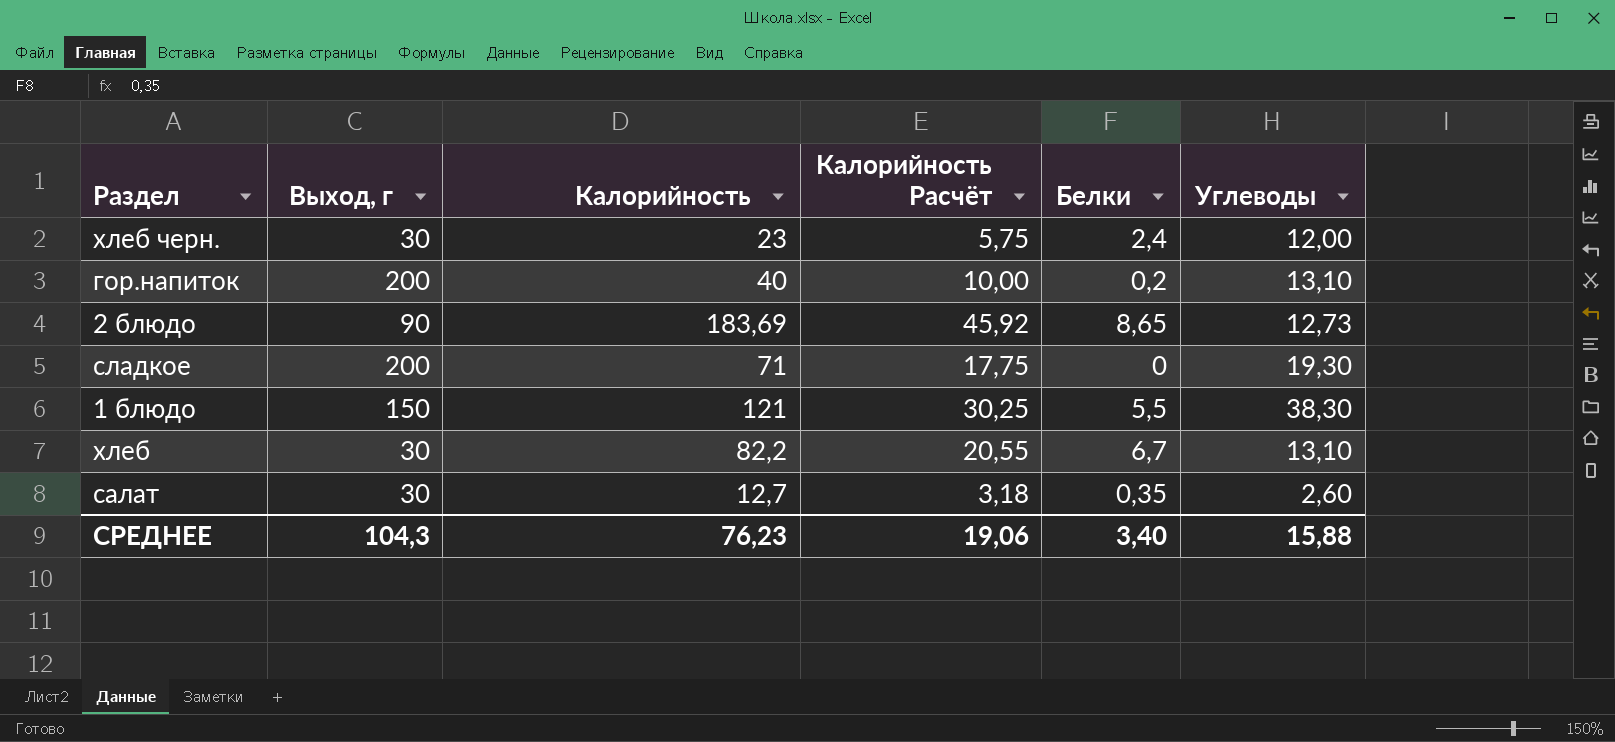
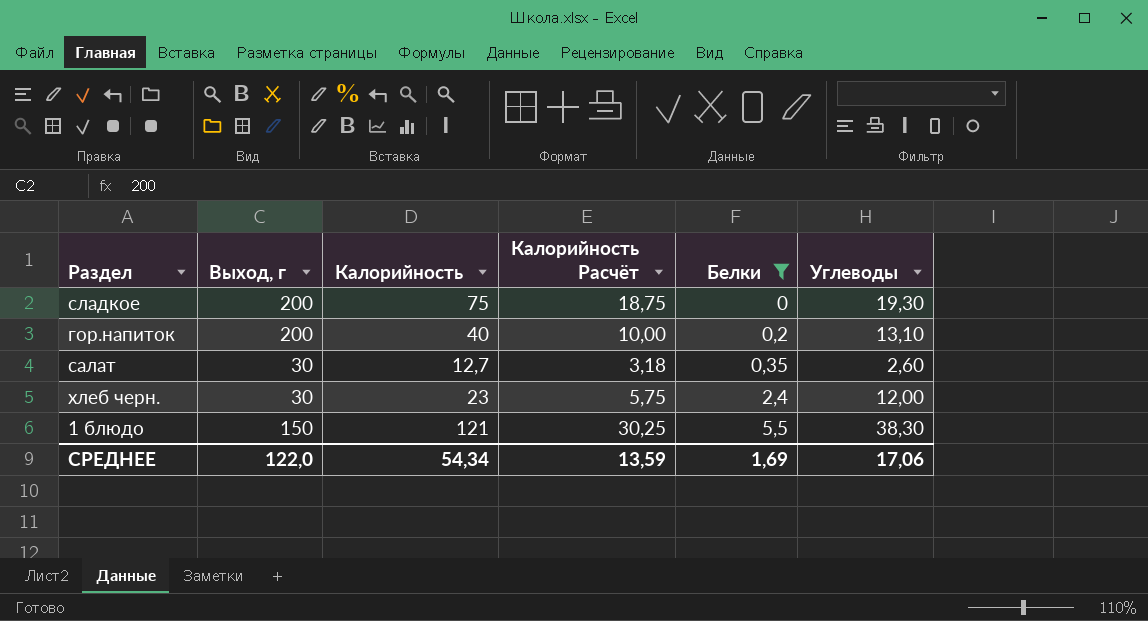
filter: none -> Белки <= 5,5
row order: none -> Белки ascending
сладкое | Калорийность: 71 -> 75
сладкое | Калорийность Расчёт: 17,75 -> 18,75
СРЕДНЕЕ | Выход, г: 104,3 -> 122,0
СРЕДНЕЕ | Калорийность: 76,23 -> 54,34
СРЕДНЕЕ | Калорийность Расчёт: 19,06 -> 13,59
СРЕДНЕЕ | Белки: 3,40 -> 1,69
СРЕДНЕЕ | Углеводы: 15,88 -> 17,06

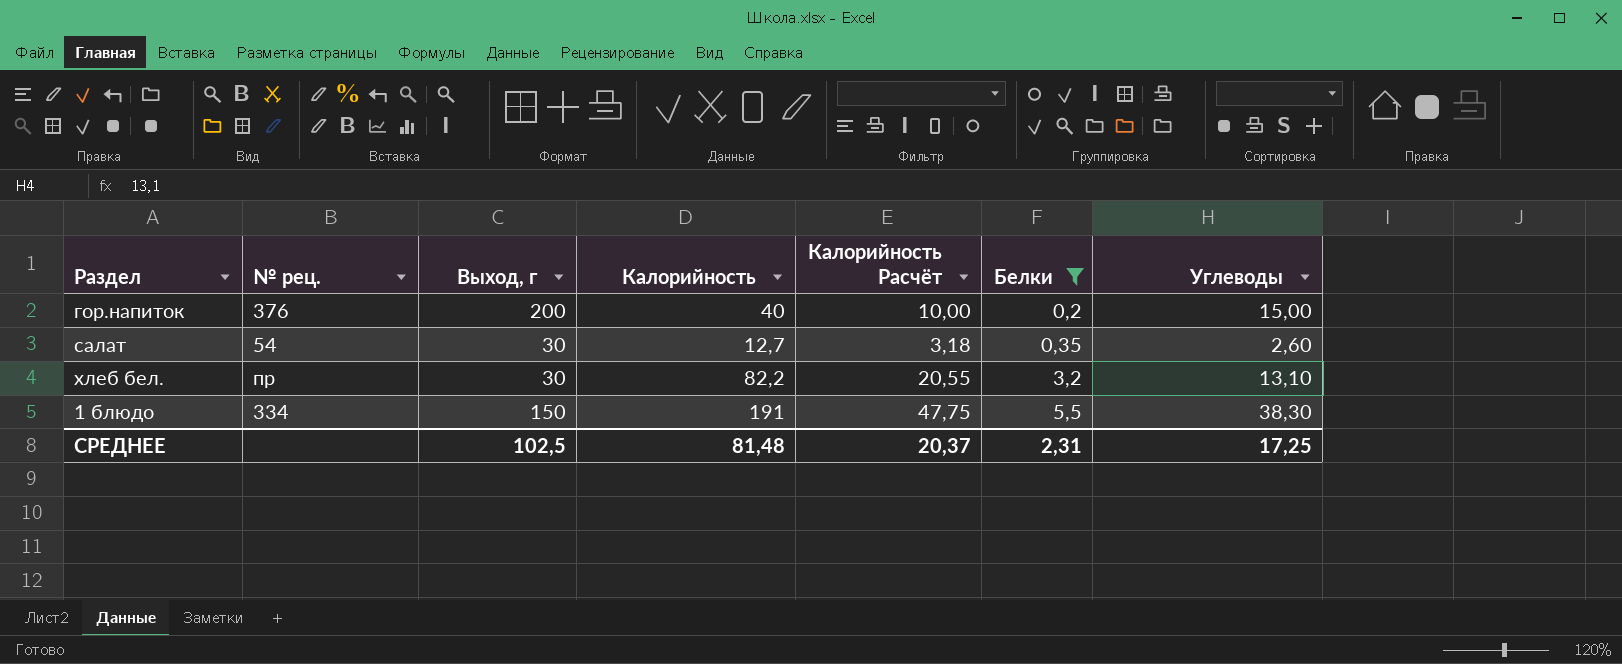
column № рец. | position: none -> 2
row сладкое: 200 | 75 | 18,75 | 0 | 19,30 -> none
row хлеб черн.: 30 | 23 | 5,75 | 2,4 | 12,00 -> none
гор.напиток | Углеводы: 13,10 -> 15,00
row хлеб бел.: none -> пр | 30 | 82,2 | 20,55 | 3,2 | 13,10
1 блюдо | Калорийность: 121 -> 191
1 блюдо | Калорийность Расчёт: 30,25 -> 47,75
СРЕДНЕЕ | Выход, г: 122,0 -> 102,5
СРЕДНЕЕ | Калорийность: 54,34 -> 81,48
СРЕДНЕЕ | Калорийность Расчёт: 13,59 -> 20,37
СРЕДНЕЕ | Белки: 1,69 -> 2,31
СРЕДНЕЕ | Углеводы: 17,06 -> 17,25

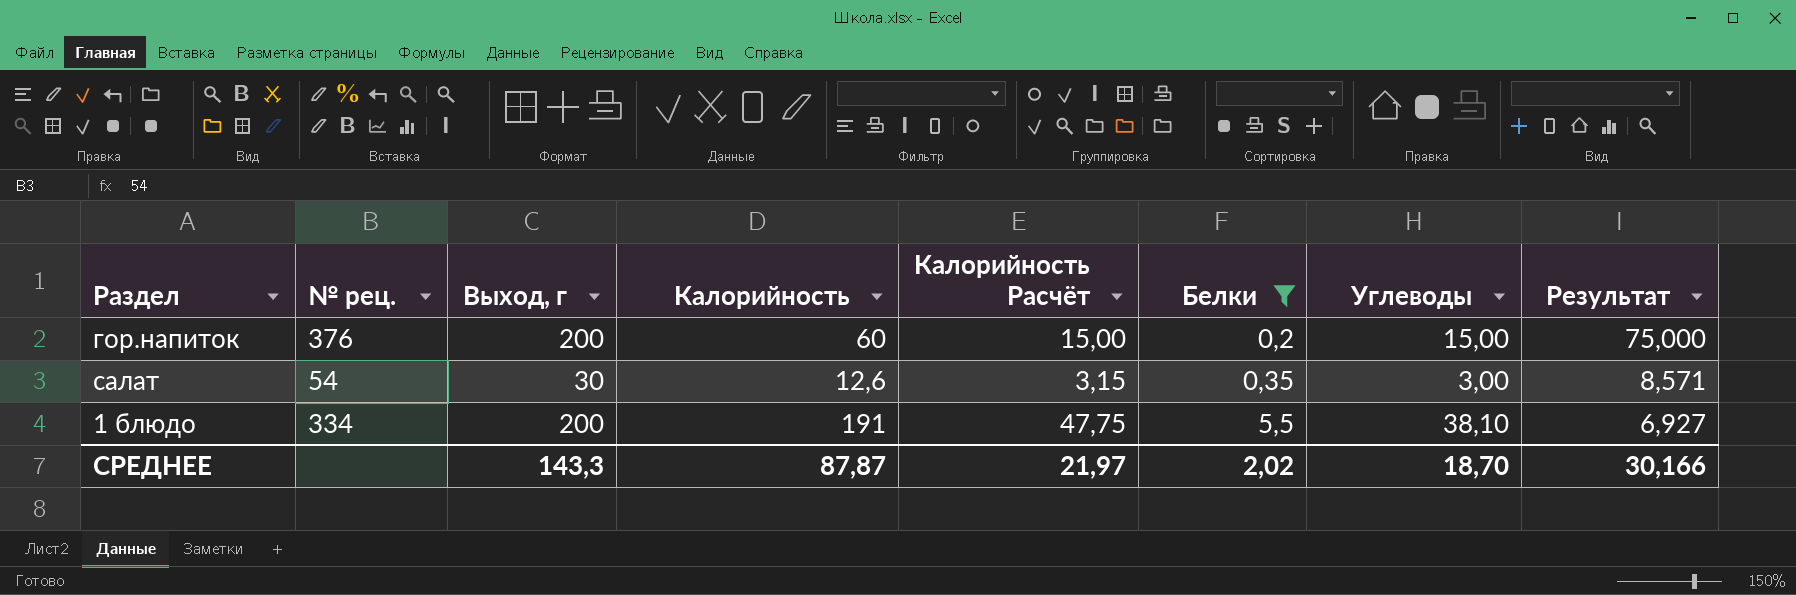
column Результат | formula: none -> [Углеводы] / [Белки]
row хлеб бел.: пр | 30 | 82,2 | 20,55 | 3,2 | 13,10 -> none
гор.напиток | Калорийность: 40 -> 60
гор.напиток | Калорийность Расчёт: 10,00 -> 15,00
салат | Калорийность: 12,7 -> 12,6
салат | Калорийность Расчёт: 3,18 -> 3,15
салат | Углеводы: 2,60 -> 3,00
1 блюдо | Выход, г: 150 -> 200
1 блюдо | Углеводы: 38,30 -> 38,10
СРЕДНЕЕ | Выход, г: 102,5 -> 143,3
СРЕДНЕЕ | Калорийность: 81,48 -> 87,87
СРЕДНЕЕ | Калорийность Расчёт: 20,37 -> 21,97
СРЕДНЕЕ | Белки: 2,31 -> 2,02
СРЕДНЕЕ | Углеводы: 17,25 -> 18,70

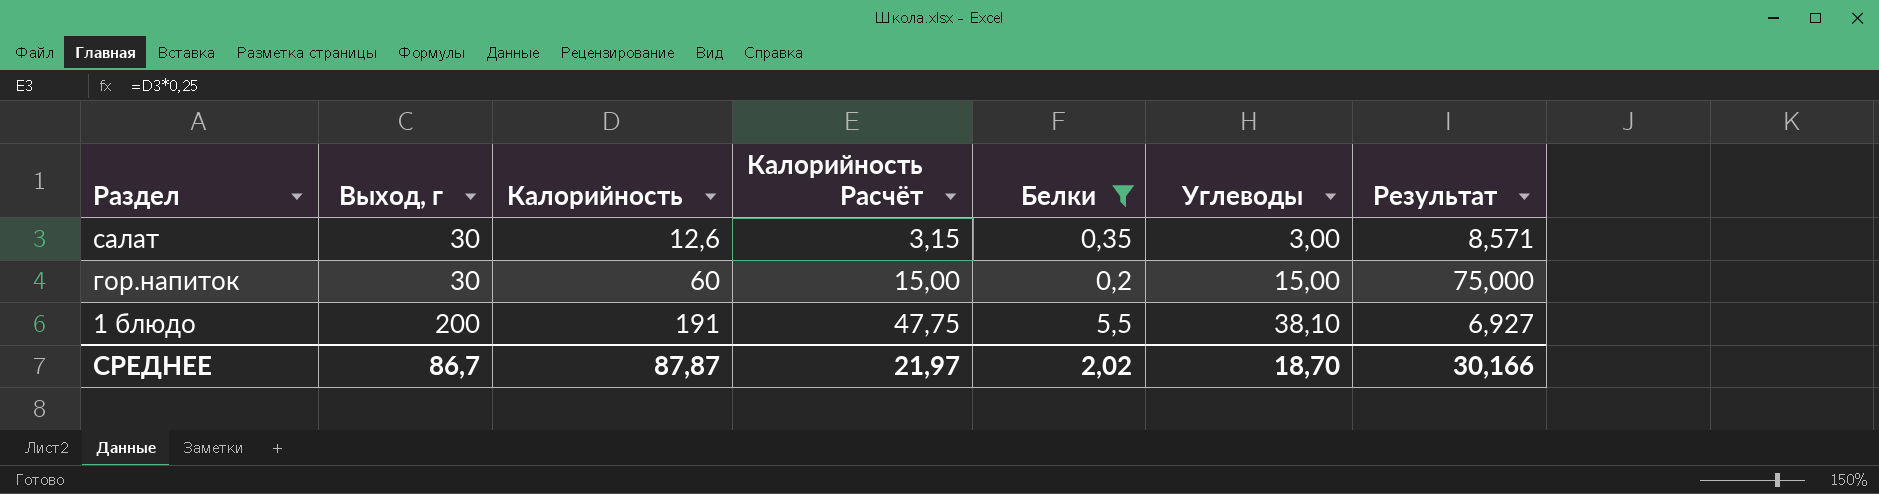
row order: Белки ascending -> Раздел descending
column № рец. | position: 2 -> none
гор.напиток | Выход, г: 200 -> 30
СРЕДНЕЕ | Выход, г: 143,3 -> 86,7

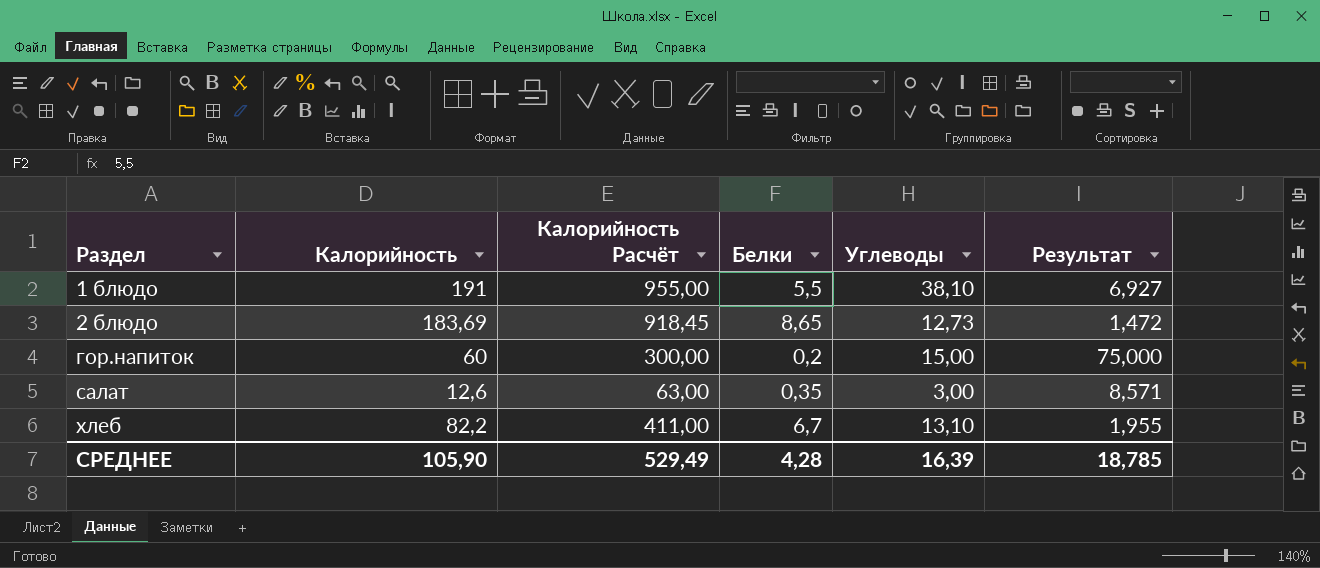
filter: Белки <= 5,5 -> none
row order: Раздел descending -> Раздел ascending
column Выход, г | position: 2 -> none
column Калорийность Расчёт | formula: [Калорийность] * 0,25 -> [Калорийность] * 5
СРЕДНЕЕ | Калорийность: 87,87 -> 105,90
СРЕДНЕЕ | Калорийность Расчёт: 21,97 -> 529,49
СРЕДНЕЕ | Белки: 2,02 -> 4,28
СРЕДНЕЕ | Углеводы: 18,70 -> 16,39
СРЕДНЕЕ | Результат: 30,166 -> 18,785

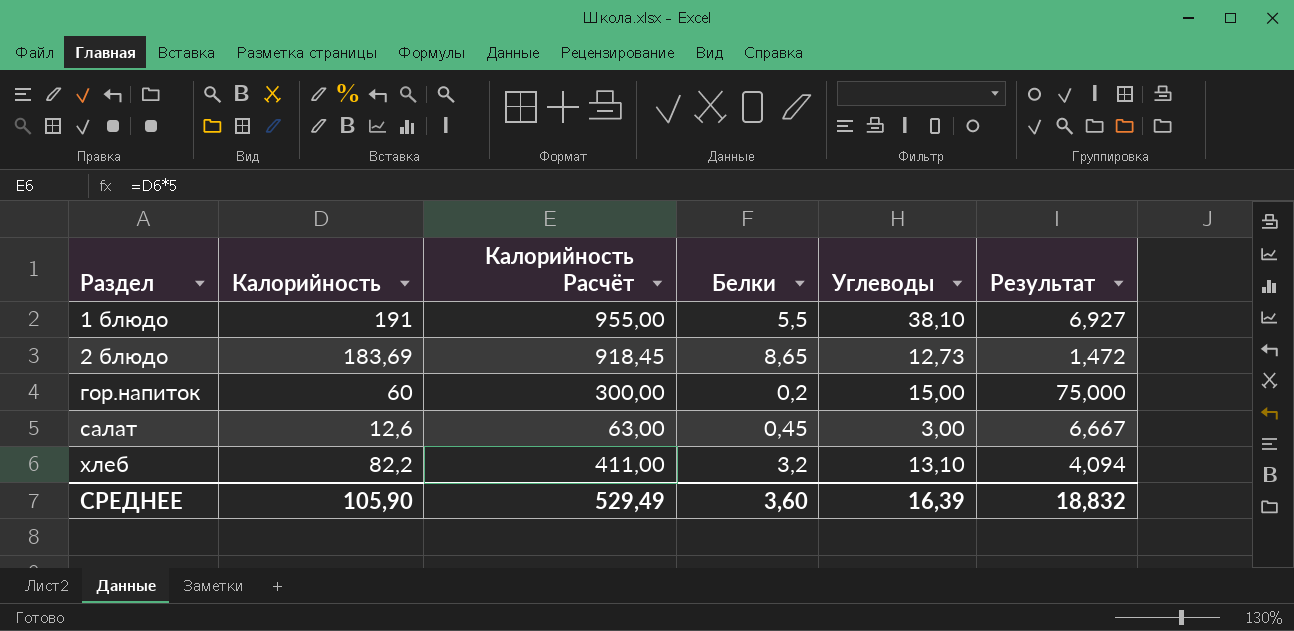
салат | Белки: 0,35 -> 0,45
салат | Результат: 8,571 -> 6,667
хлеб | Белки: 6,7 -> 3,2
хлеб | Результат: 1,955 -> 4,094
СРЕДНЕЕ | Белки: 4,28 -> 3,60
СРЕДНЕЕ | Результат: 18,785 -> 18,832

